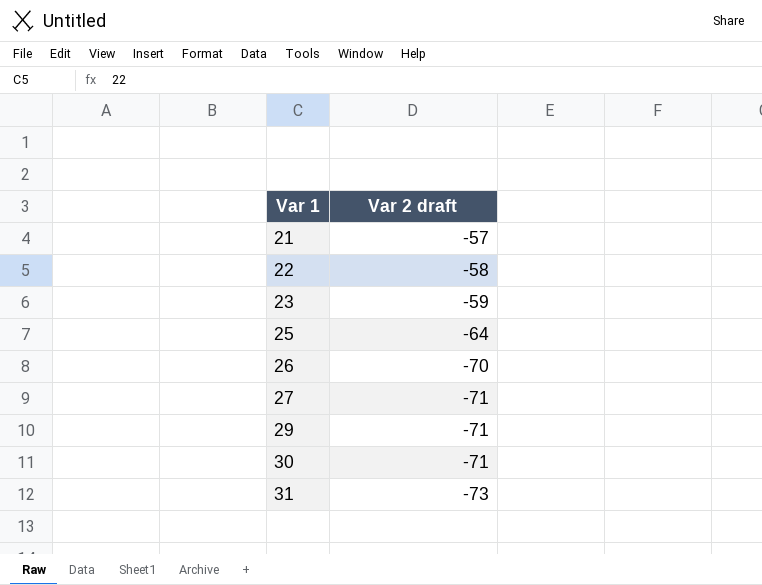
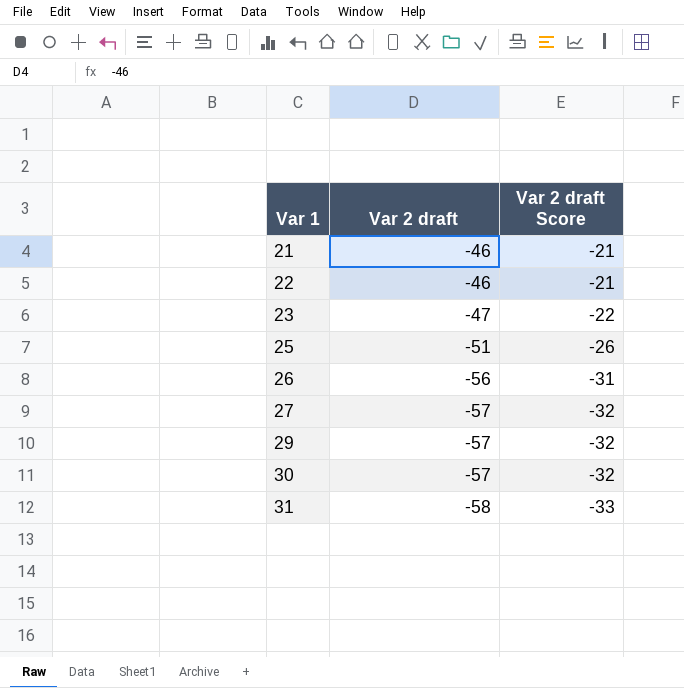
column Var 2 draft Score | formula: none -> [Var 2 draft] + 25
21 | Var 2 draft: -57 -> -46
22 | Var 2 draft: -58 -> -46
23 | Var 2 draft: -59 -> -47
25 | Var 2 draft: -64 -> -51
26 | Var 2 draft: -70 -> -56
27 | Var 2 draft: -71 -> -57
29 | Var 2 draft: -71 -> -57
30 | Var 2 draft: -71 -> -57
31 | Var 2 draft: -73 -> -58

